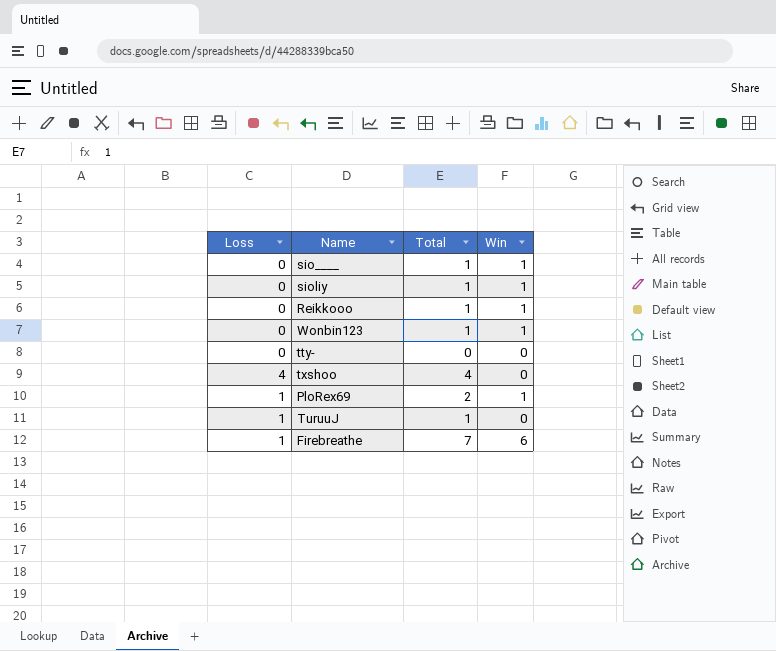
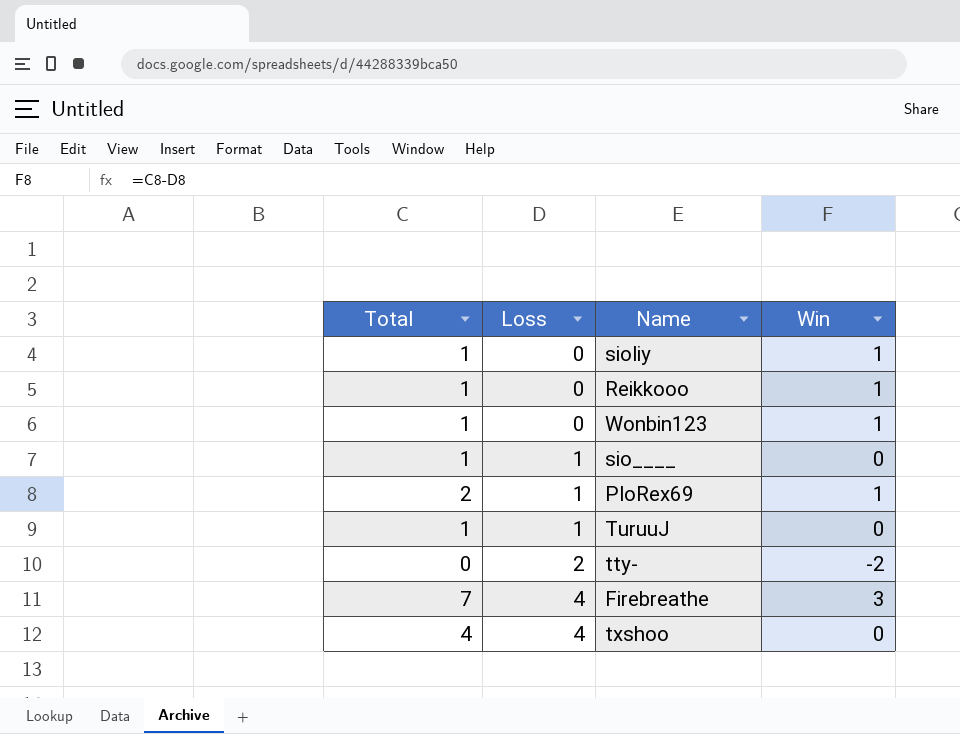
row order: none -> Loss ascending
column Total | position: 3 -> 1
sio____ | Loss: 0 -> 1
sio____ | Win: 1 -> 0
tty- | Loss: 0 -> 2
tty- | Win: 0 -> -2
Firebreathe | Loss: 1 -> 4
Firebreathe | Win: 6 -> 3

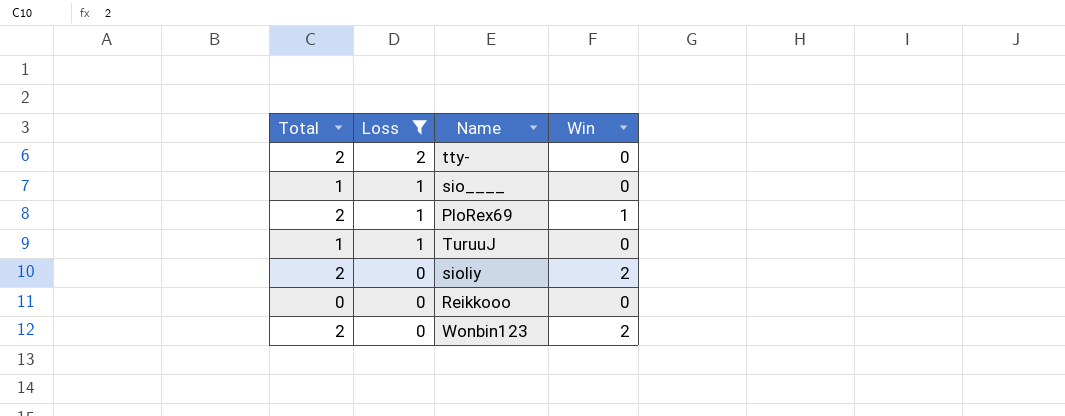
filter: none -> Loss != 4
row order: Loss ascending -> Loss descending
tty- | Total: 0 -> 2
tty- | Win: -2 -> 0
sioliy | Total: 1 -> 2
sioliy | Win: 1 -> 2
Reikkooo | Total: 1 -> 0
Reikkooo | Win: 1 -> 0
Wonbin123 | Total: 1 -> 2
Wonbin123 | Win: 1 -> 2

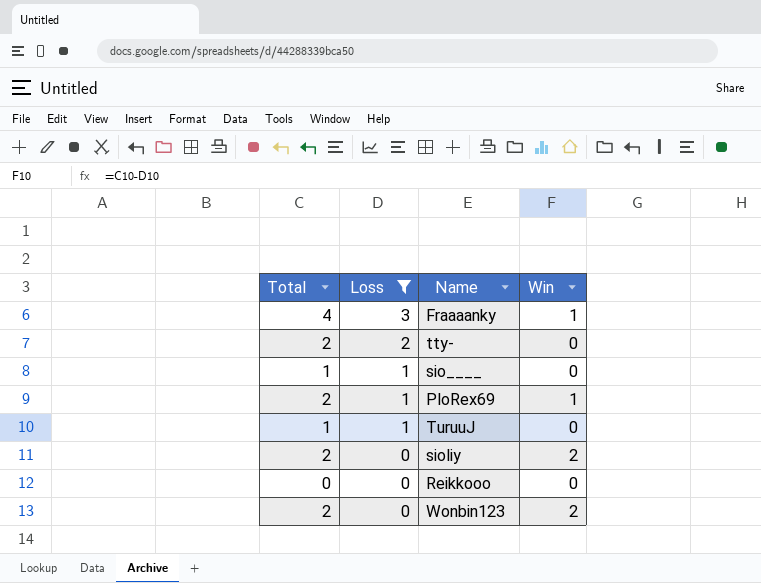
row Fraaaanky: none -> 4 | 3 | 1

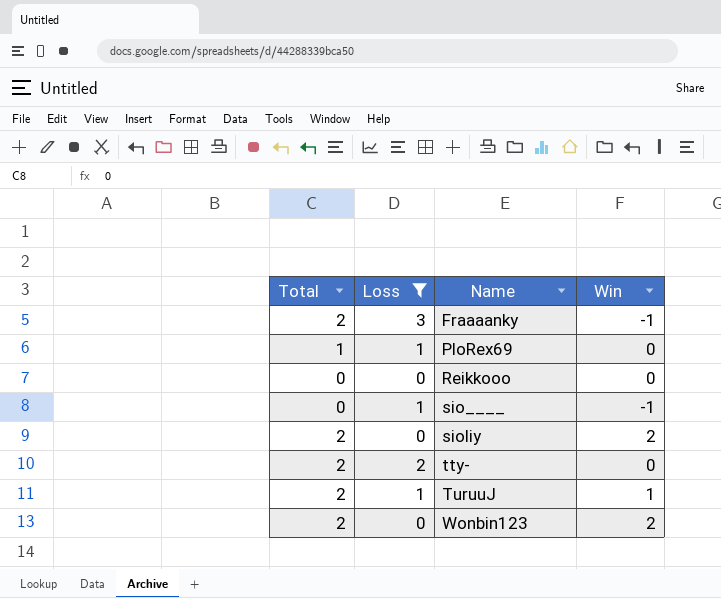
row order: Loss descending -> Name ascending
Fraaaanky | Total: 4 -> 2
Fraaaanky | Win: 1 -> -1
PloRex69 | Total: 2 -> 1
PloRex69 | Win: 1 -> 0
sio____ | Total: 1 -> 0
sio____ | Win: 0 -> -1
TuruuJ | Total: 1 -> 2
TuruuJ | Win: 0 -> 1

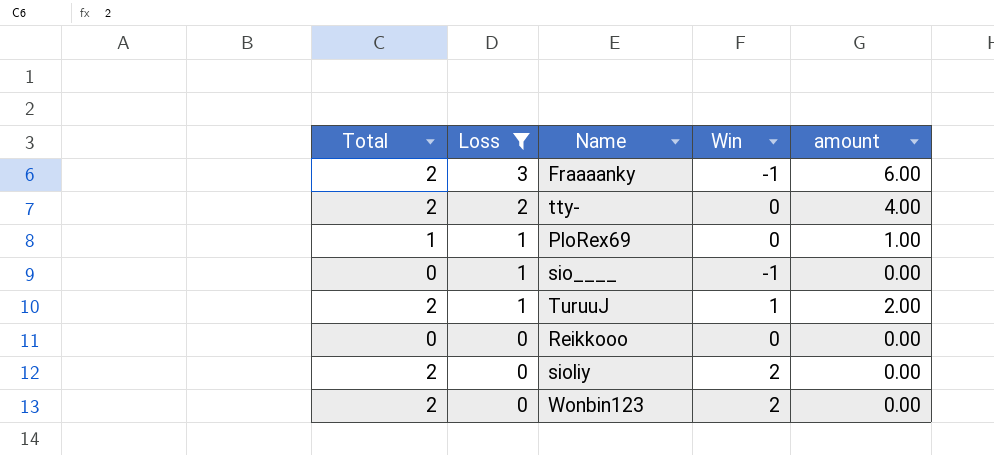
row order: Name ascending -> Loss descending
column amount | formula: none -> [Total] * [Loss]

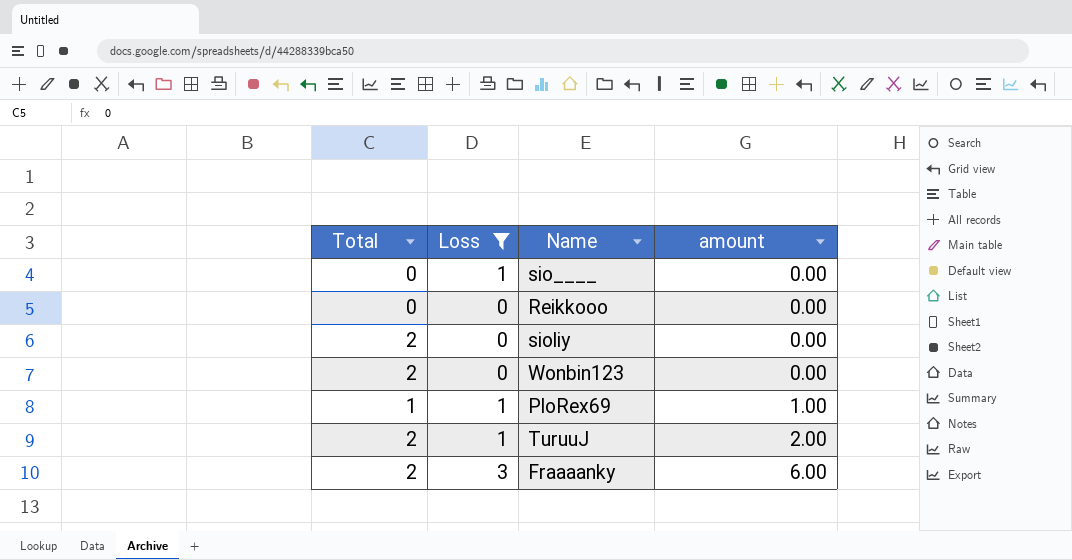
row order: Loss descending -> amount ascending
column Win | formula: [Total] - [Loss] -> none
row tty-: 2 | 2 | 0 | 4.00 -> none

